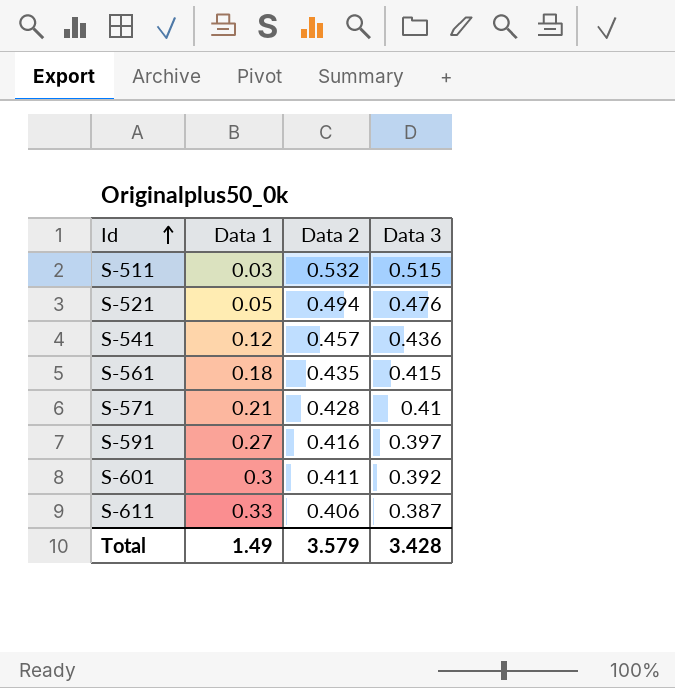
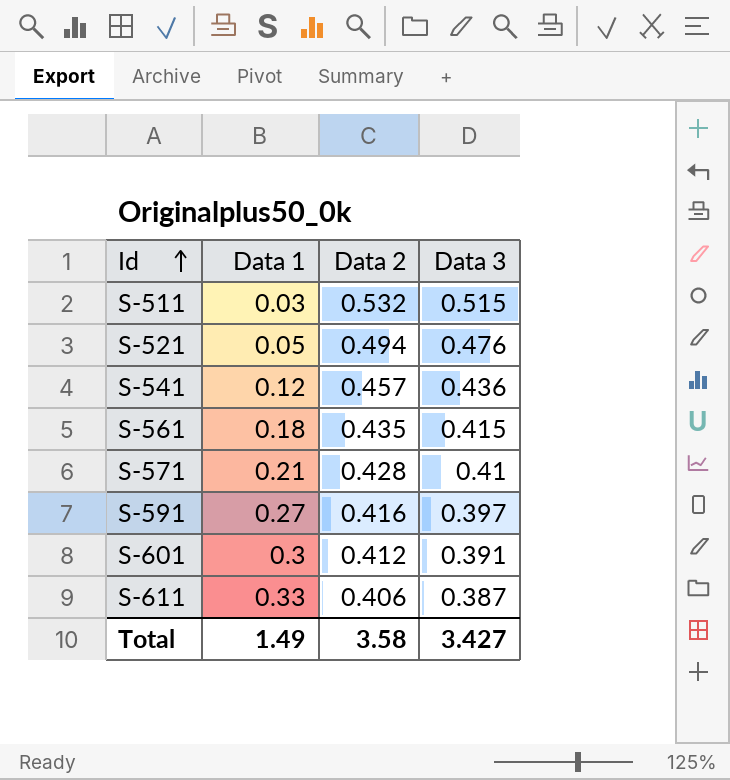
S-601 | Data 2: 0.411 -> 0.412
S-601 | Data 3: 0.392 -> 0.391
Total | Data 2: 3.579 -> 3.58
Total | Data 3: 3.428 -> 3.427

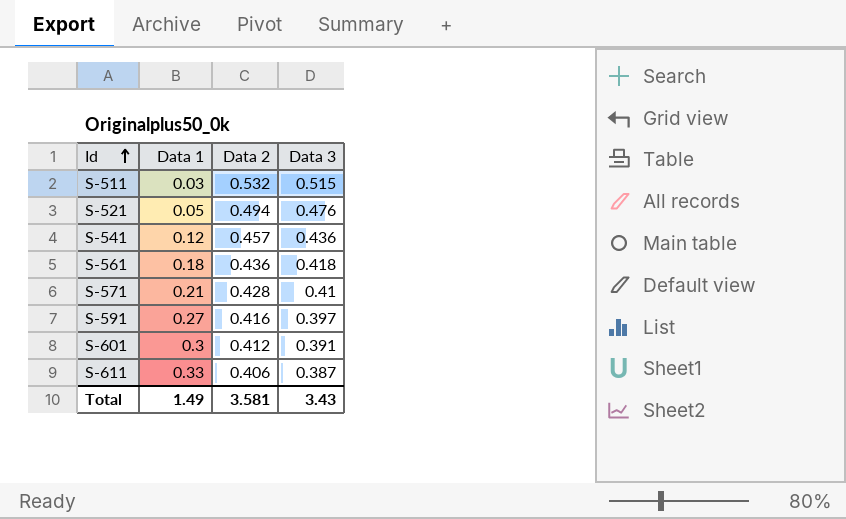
S-561 | Data 2: 0.435 -> 0.436
S-561 | Data 3: 0.415 -> 0.418
Total | Data 2: 3.58 -> 3.581
Total | Data 3: 3.427 -> 3.43

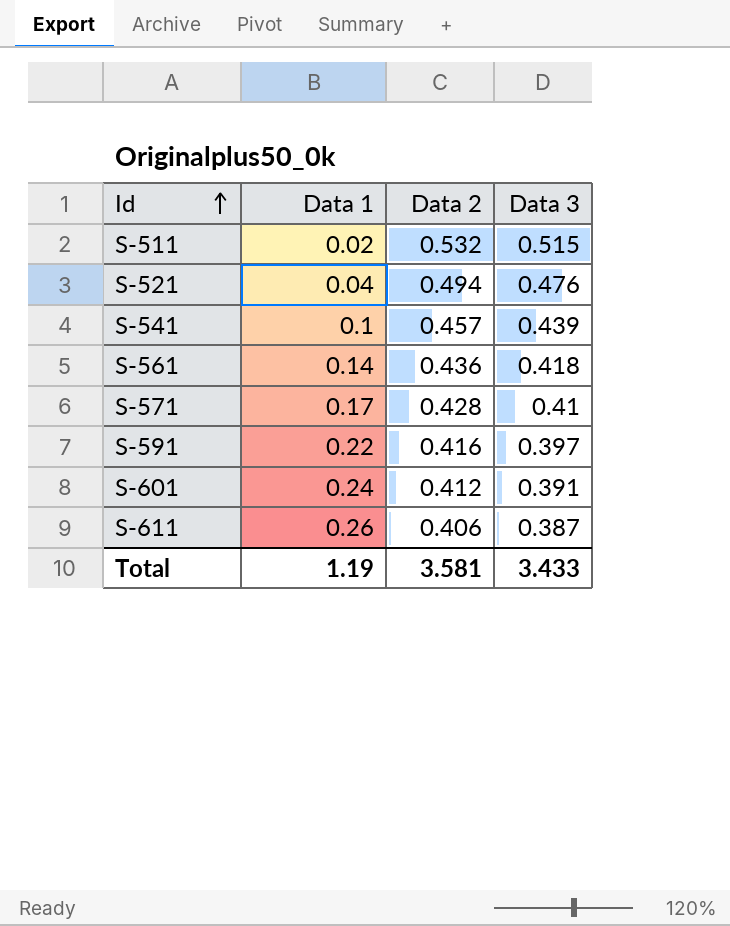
S-511 | Data 1: 0.03 -> 0.02
S-521 | Data 1: 0.05 -> 0.04
S-541 | Data 1: 0.12 -> 0.1
S-541 | Data 3: 0.436 -> 0.439
S-561 | Data 1: 0.18 -> 0.14
S-571 | Data 1: 0.21 -> 0.17
S-591 | Data 1: 0.27 -> 0.22
S-601 | Data 1: 0.3 -> 0.24
S-611 | Data 1: 0.33 -> 0.26
Total | Data 1: 1.49 -> 1.19
Total | Data 3: 3.43 -> 3.433

